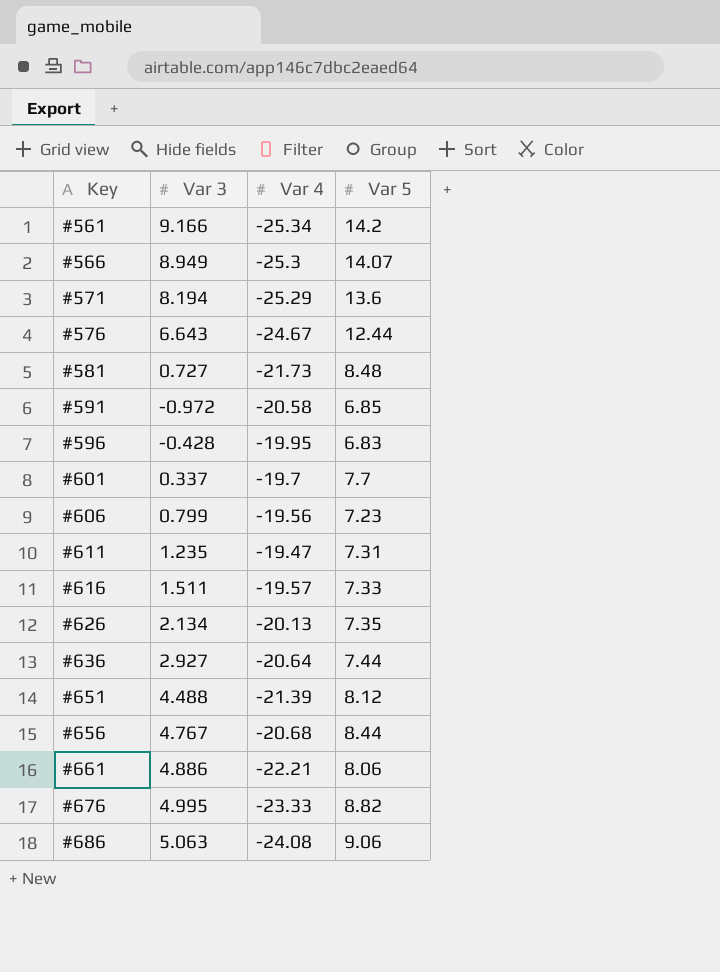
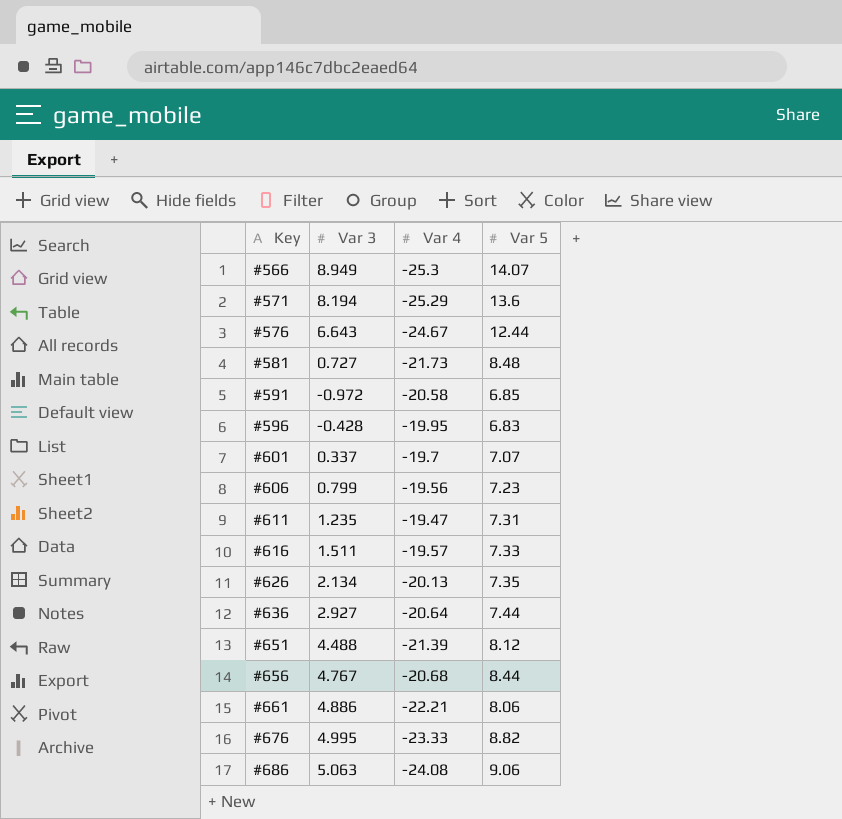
row #561: 9.166 | -25.34 | 14.2 -> none
#601 | Var 5: 7.7 -> 7.07

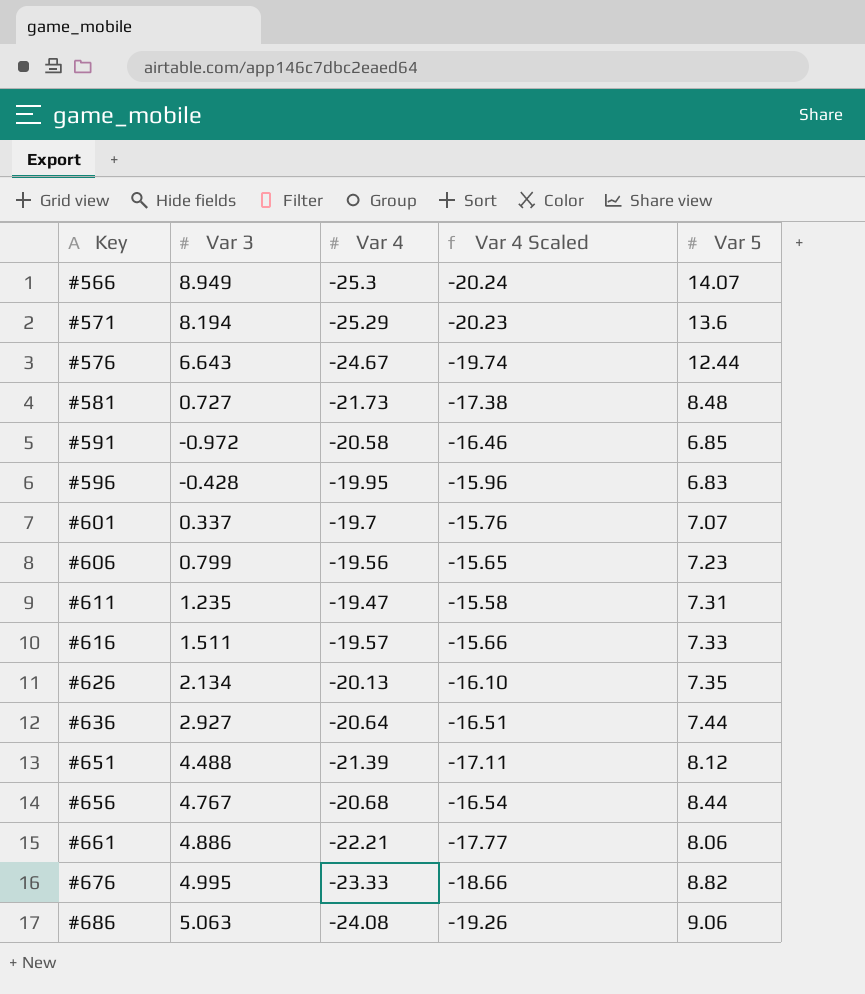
column Var 4 Scaled | formula: none -> [Var 4] * 0.8

